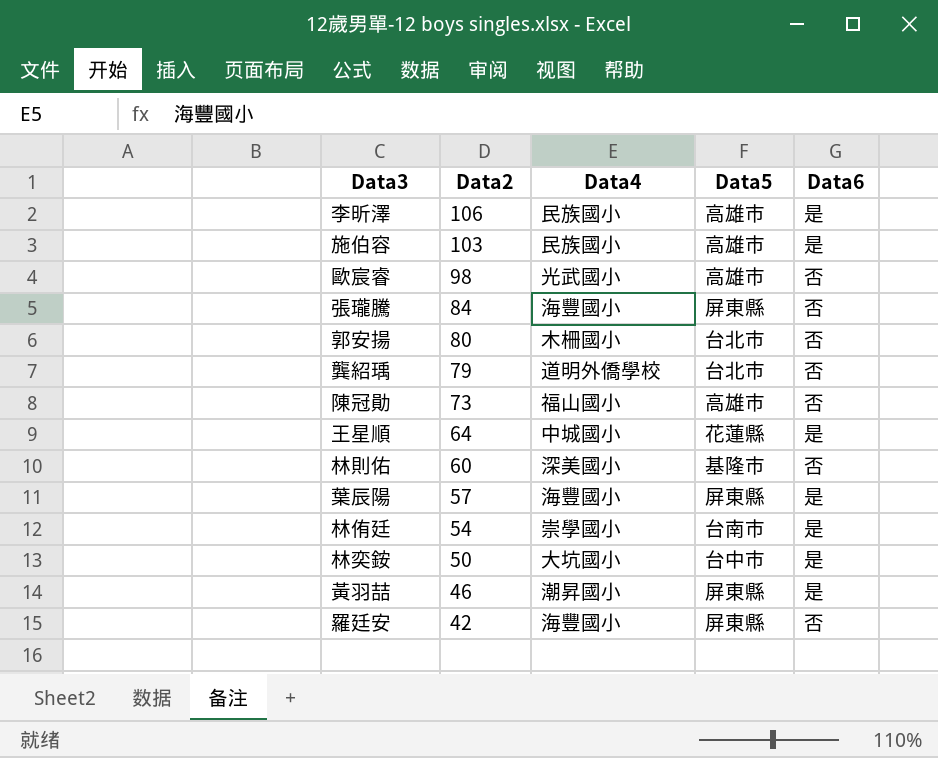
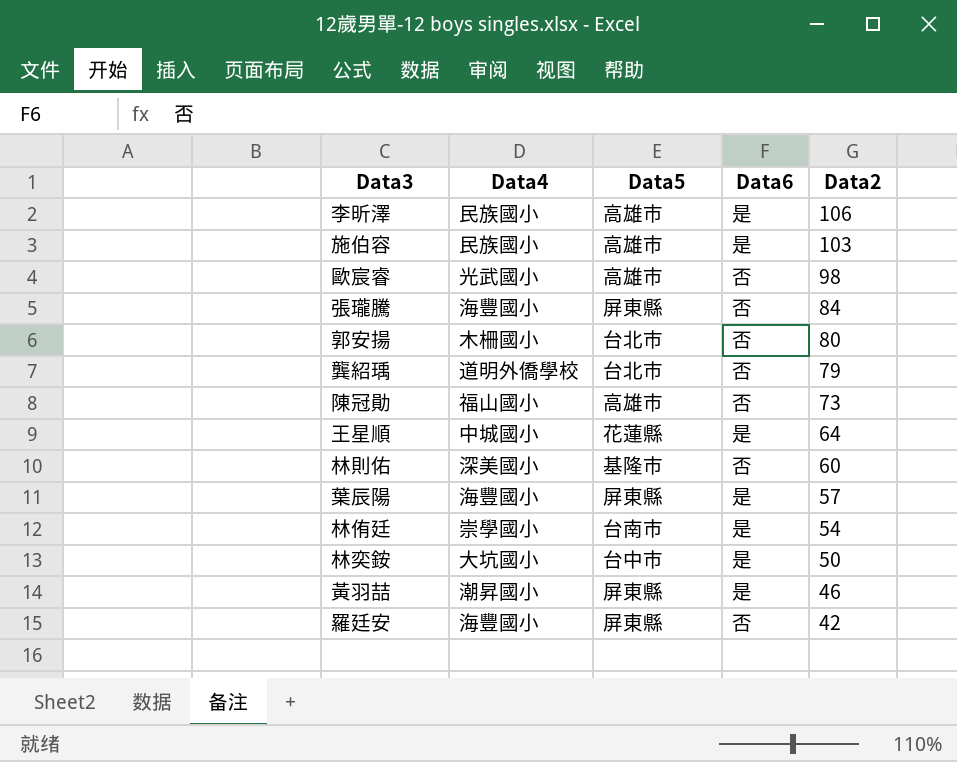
column Data2 | position: 2 -> 5

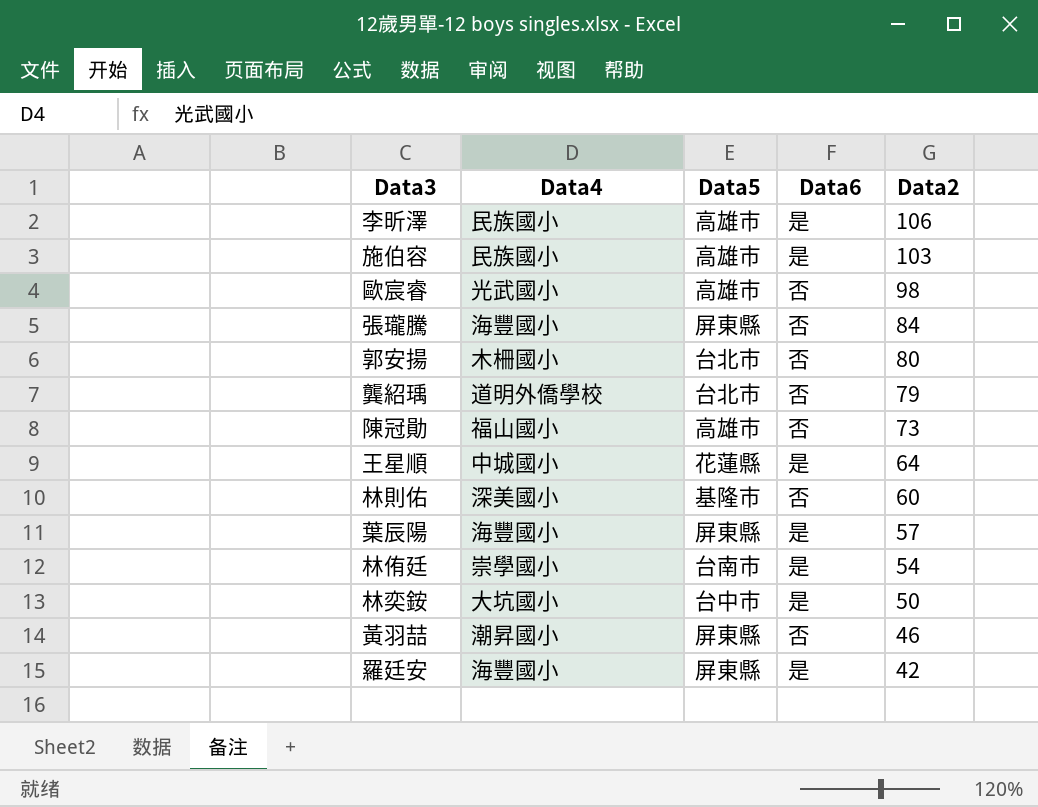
黃羽喆 | Data6: 是 -> 否
羅廷安 | Data6: 否 -> 是

